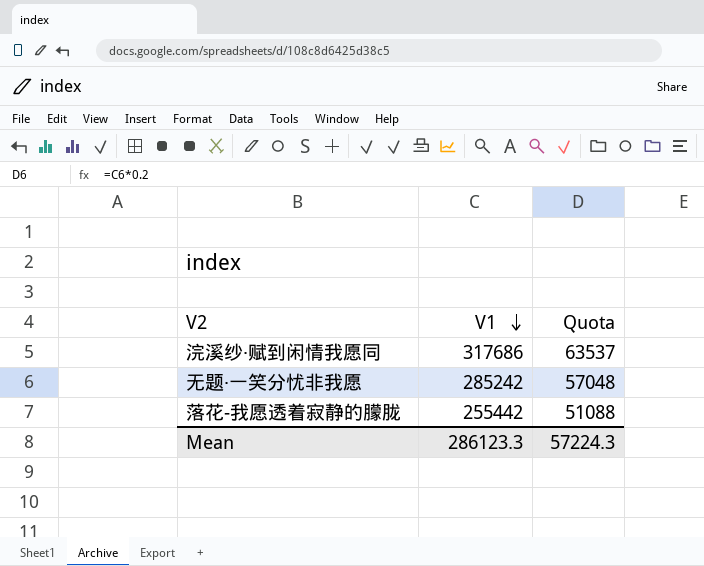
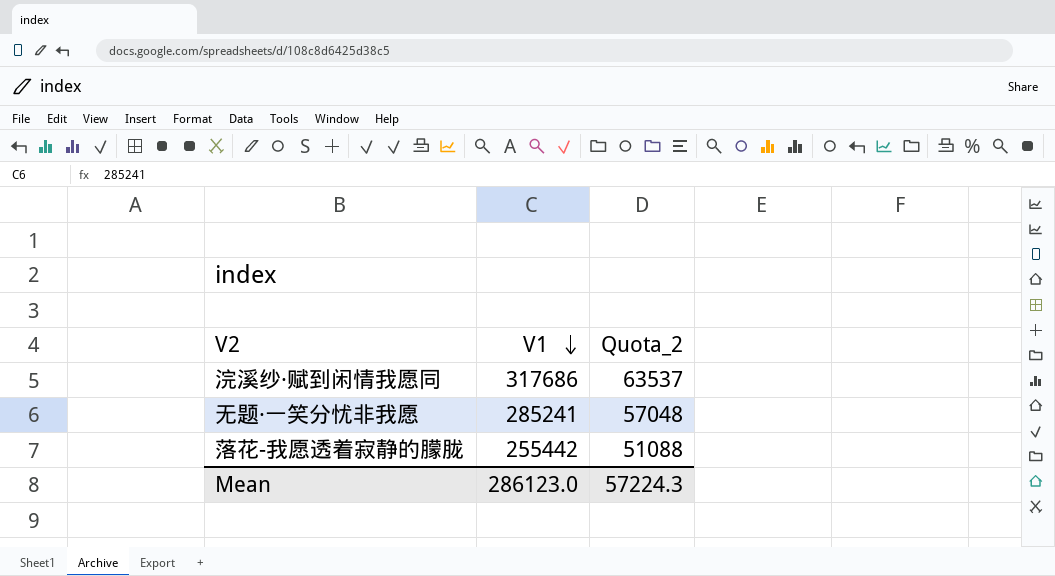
column name: Quota -> Quota_2
无题·一笑分忧非我愿 | V1: 285242 -> 285241
Mean | V1: 286123.3 -> 286123.0

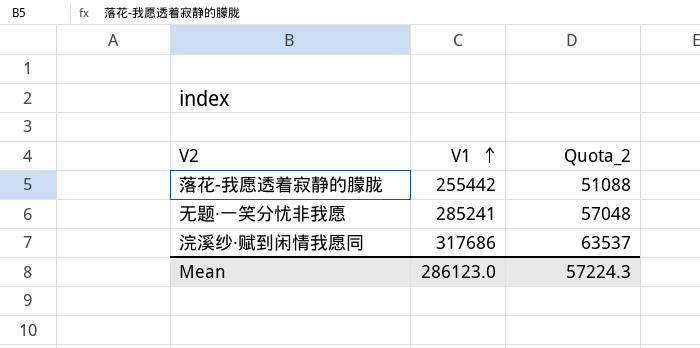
row order: V1 descending -> V1 ascending

